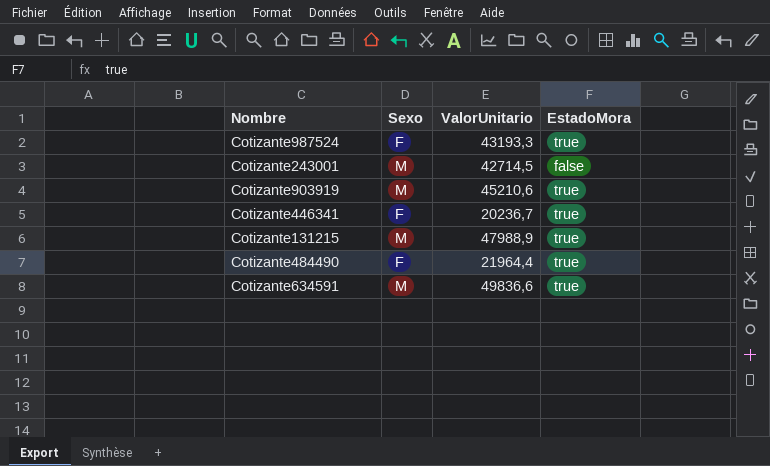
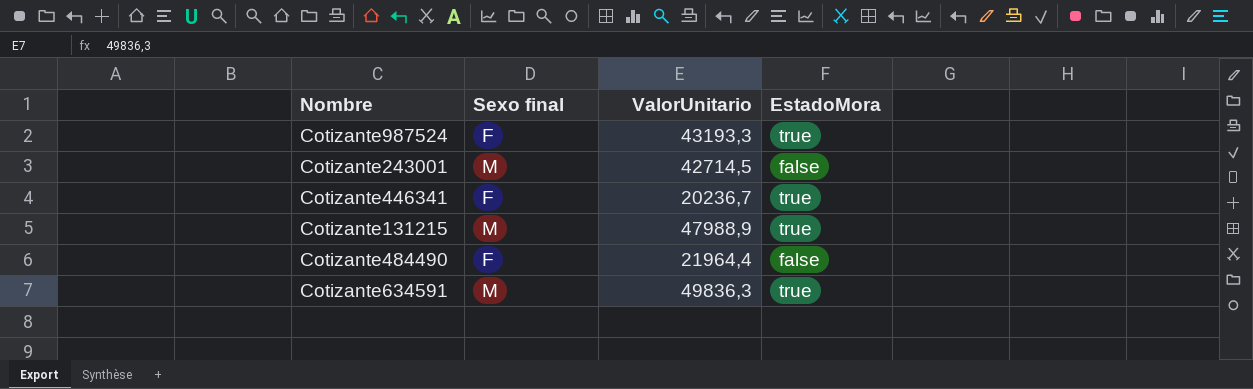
column name: Sexo -> Sexo final
row Cotizante903919: M | 45210,6 | true -> none
Cotizante484490 | EstadoMora: true -> false
Cotizante634591 | ValorUnitario: 49836,6 -> 49836,3

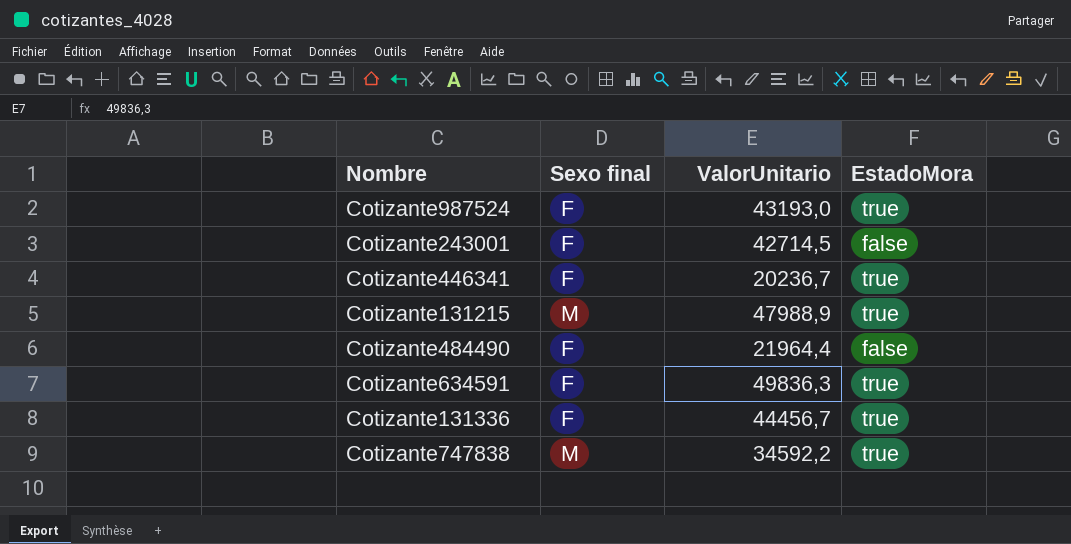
Cotizante987524 | ValorUnitario: 43193,3 -> 43193,0
Cotizante243001 | Sexo final: M -> F
Cotizante634591 | Sexo final: M -> F
row Cotizante131336: none -> F | 44456,7 | true
row Cotizante747838: none -> M | 34592,2 | true

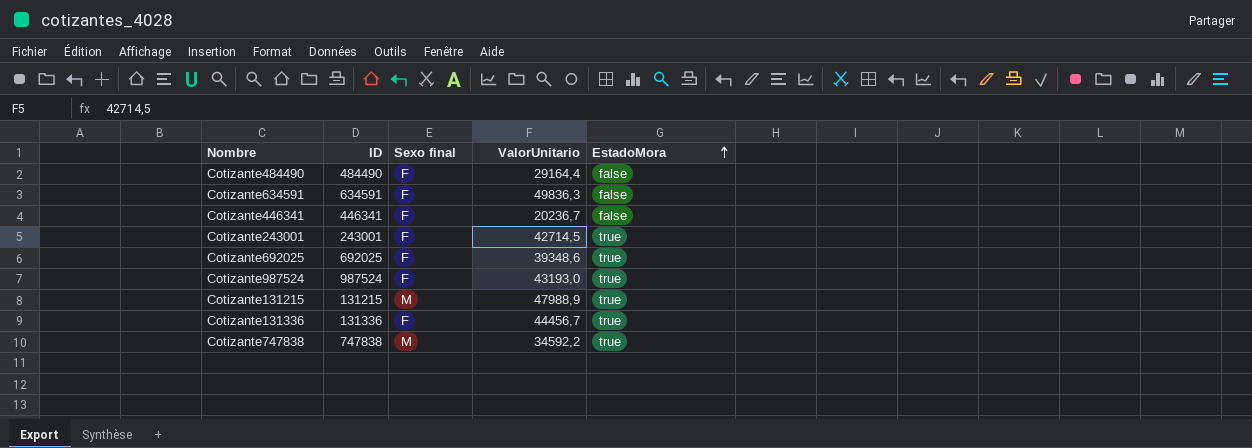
row order: none -> EstadoMora ascending
column ID | position: none -> 2
Cotizante484490 | ValorUnitario: 21964,4 -> 29164,4
Cotizante634591 | EstadoMora: true -> false
Cotizante446341 | EstadoMora: true -> false
Cotizante243001 | EstadoMora: false -> true
row Cotizante692025: none -> 692025 | F | 39348,6 | true

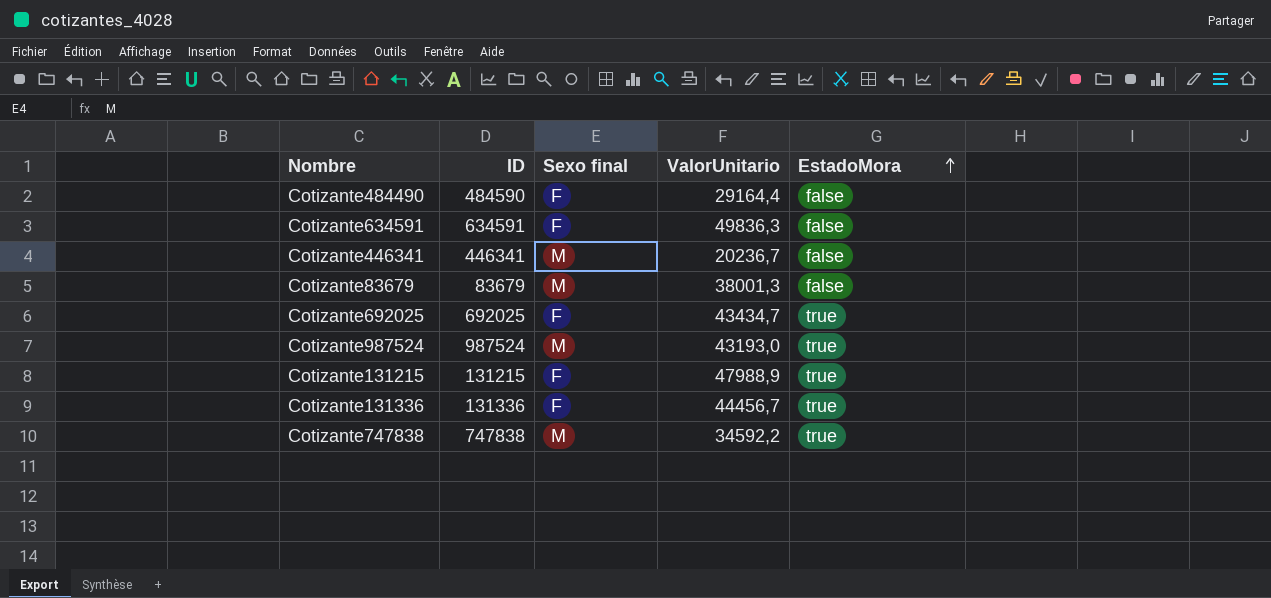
row Cotizante243001: 243001 | F | 42714,5 | true -> none
Cotizante484490 | ID: 484490 -> 484590
Cotizante446341 | Sexo final: F -> M
row Cotizante83679: none -> 83679 | M | 38001,3 | false
Cotizante692025 | ValorUnitario: 39348,6 -> 43434,7
Cotizante987524 | Sexo final: F -> M
Cotizante131215 | Sexo final: M -> F

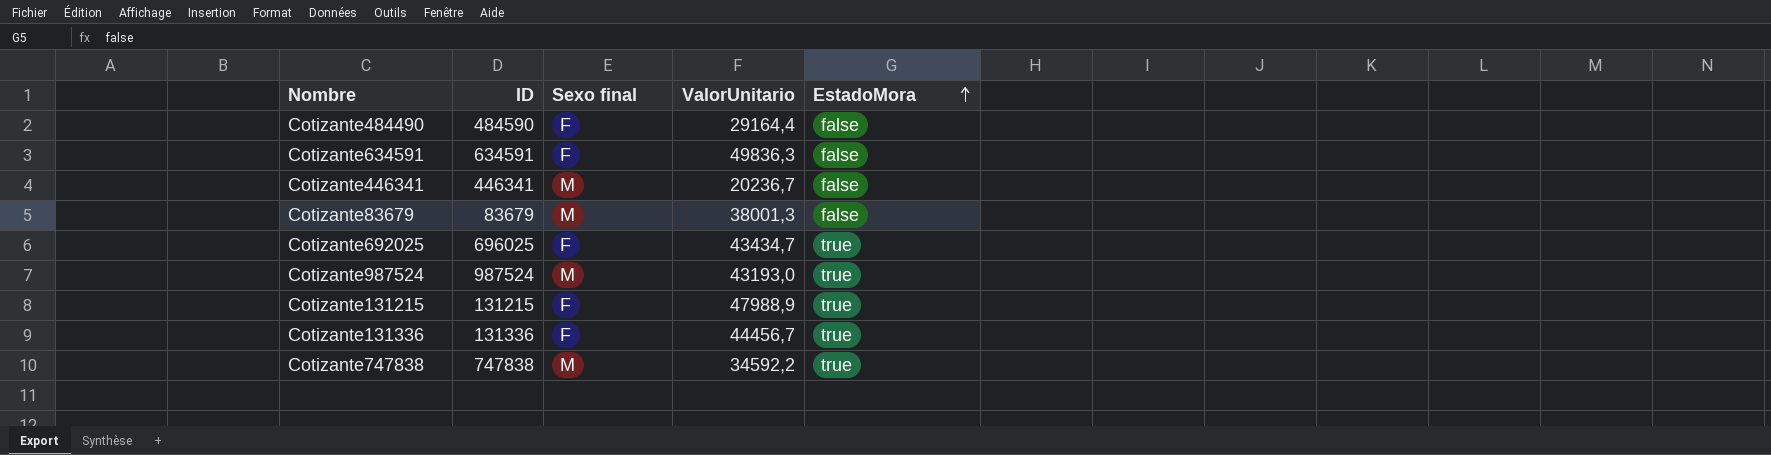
Cotizante692025 | ID: 692025 -> 696025

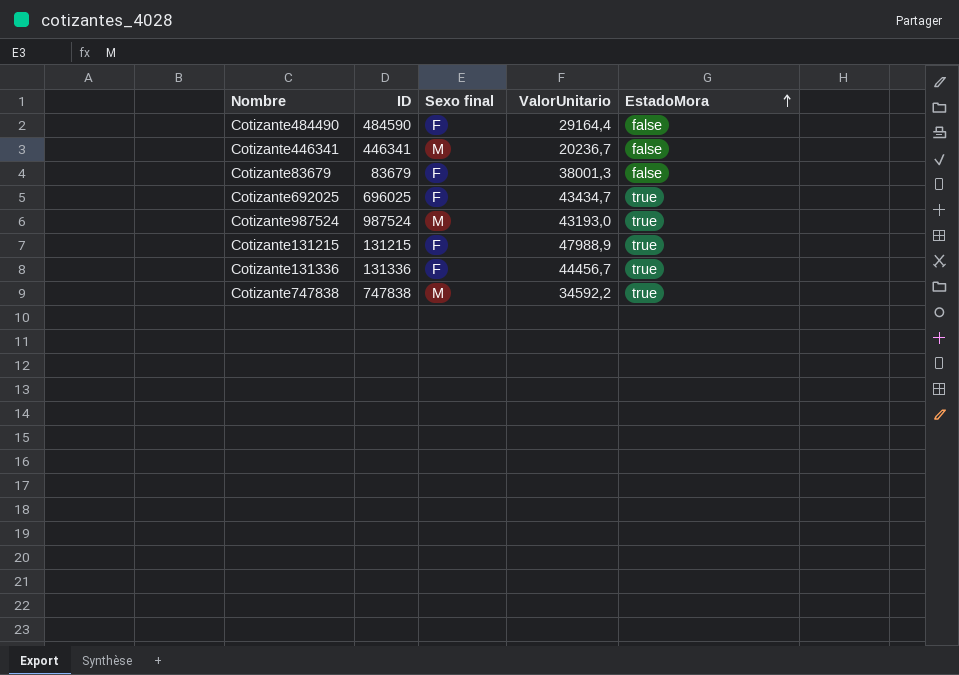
row Cotizante634591: 634591 | F | 49836,3 | false -> none
Cotizante83679 | Sexo final: M -> F

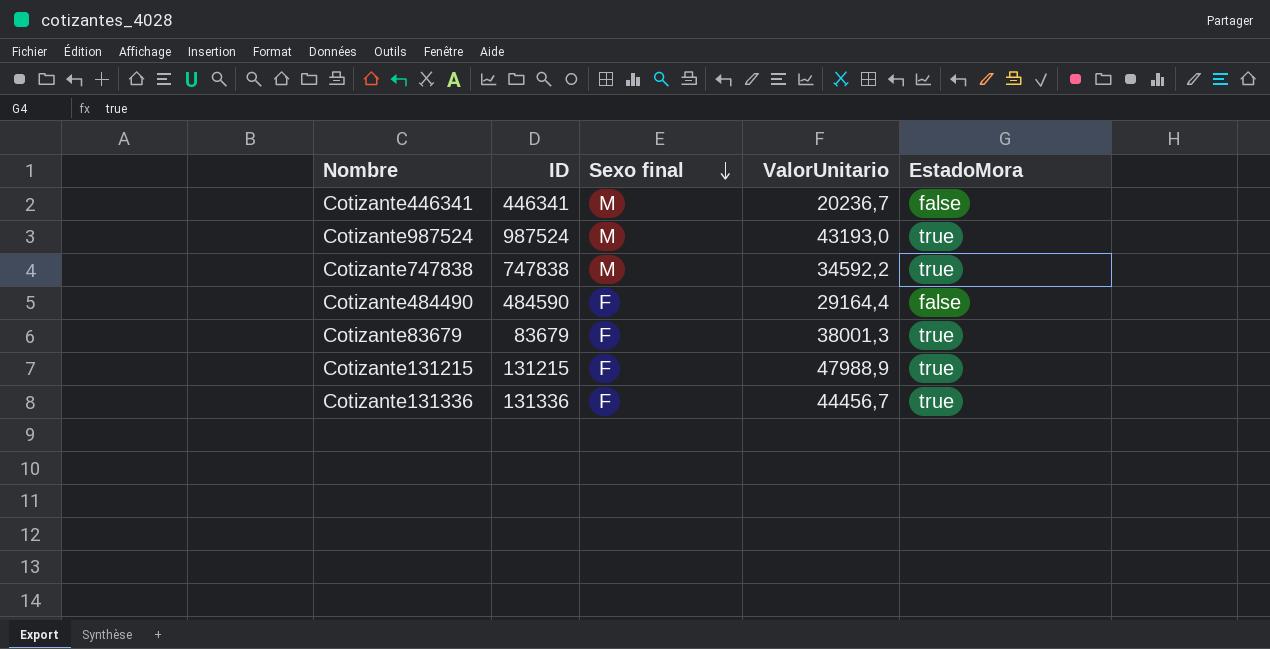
row order: EstadoMora ascending -> Sexo final descending
row Cotizante692025: 696025 | F | 43434,7 | true -> none
Cotizante83679 | EstadoMora: false -> true

